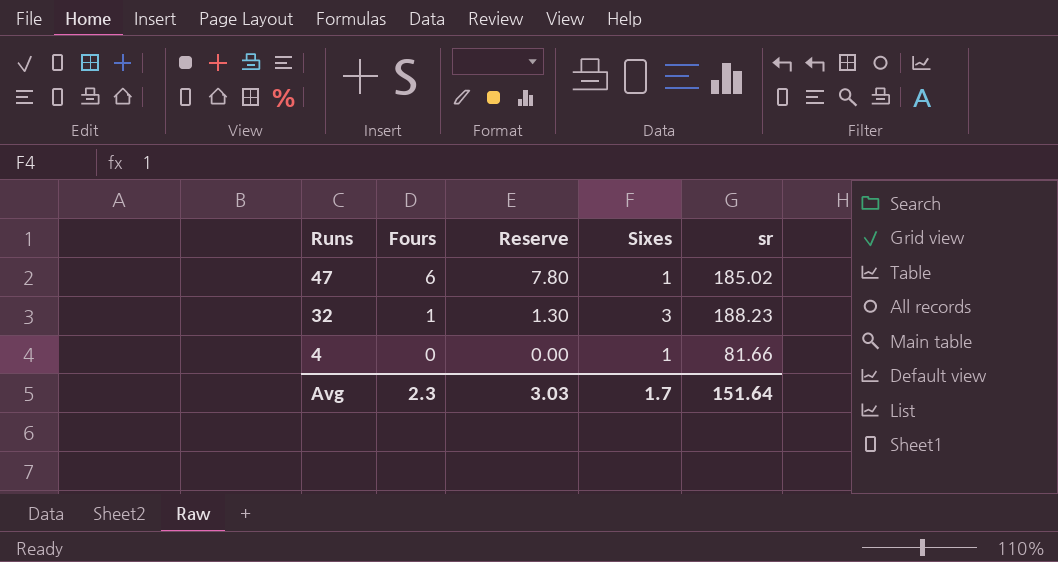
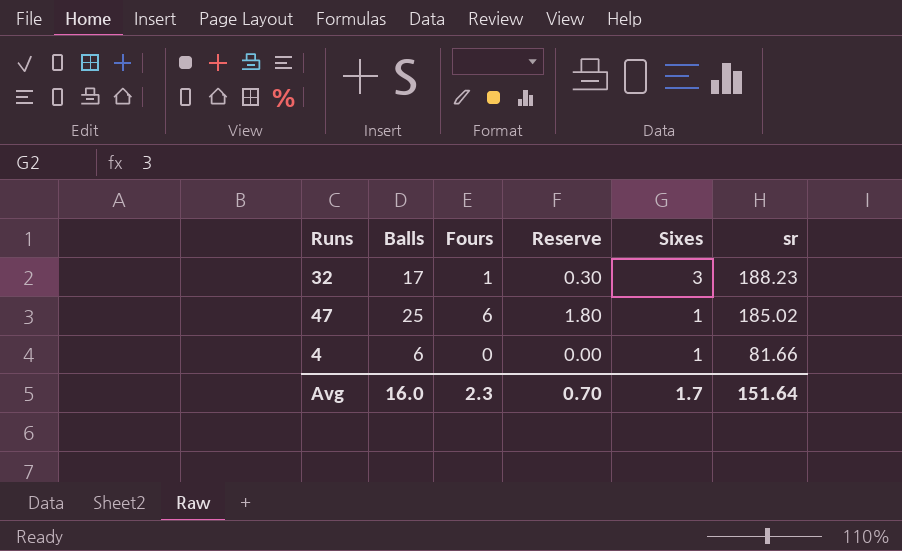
row order: Runs descending -> Sixes descending
column Balls | position: none -> 2
column Reserve | formula: [Fours] * 1.3 -> [Fours] * 0.3
Avg | Reserve: 3.03 -> 0.70

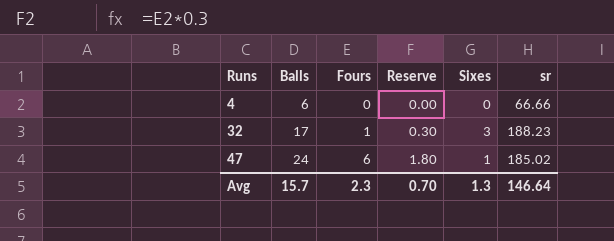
row order: Sixes descending -> Runs ascending
4 | Sixes: 1 -> 0
4 | sr: 81.66 -> 66.66
47 | Balls: 25 -> 24
Avg | Balls: 16.0 -> 15.7
Avg | Sixes: 1.7 -> 1.3
Avg | sr: 151.64 -> 146.64

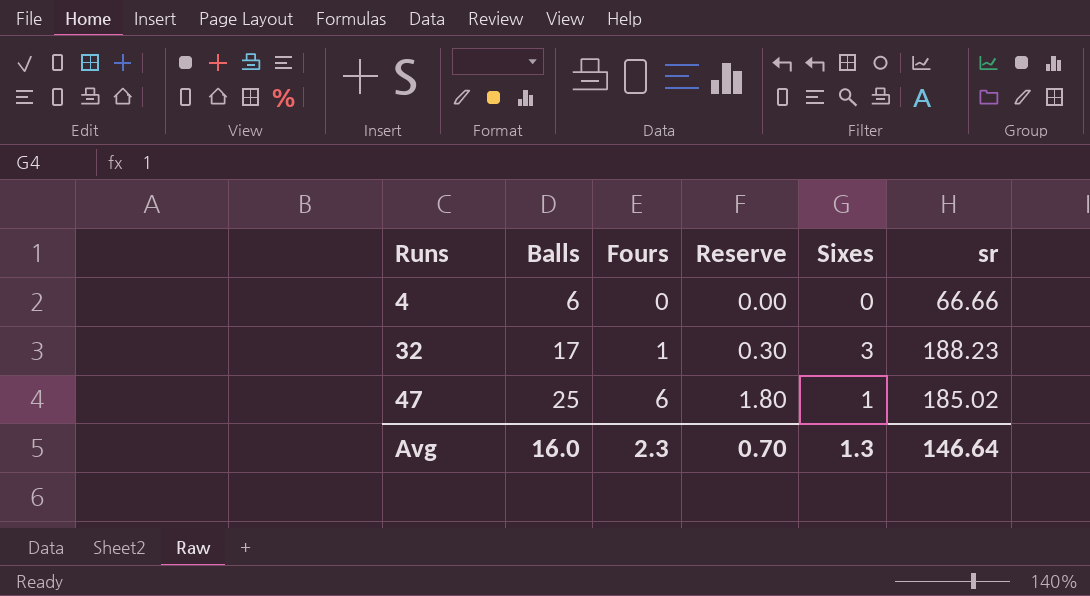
47 | Balls: 24 -> 25
Avg | Balls: 15.7 -> 16.0

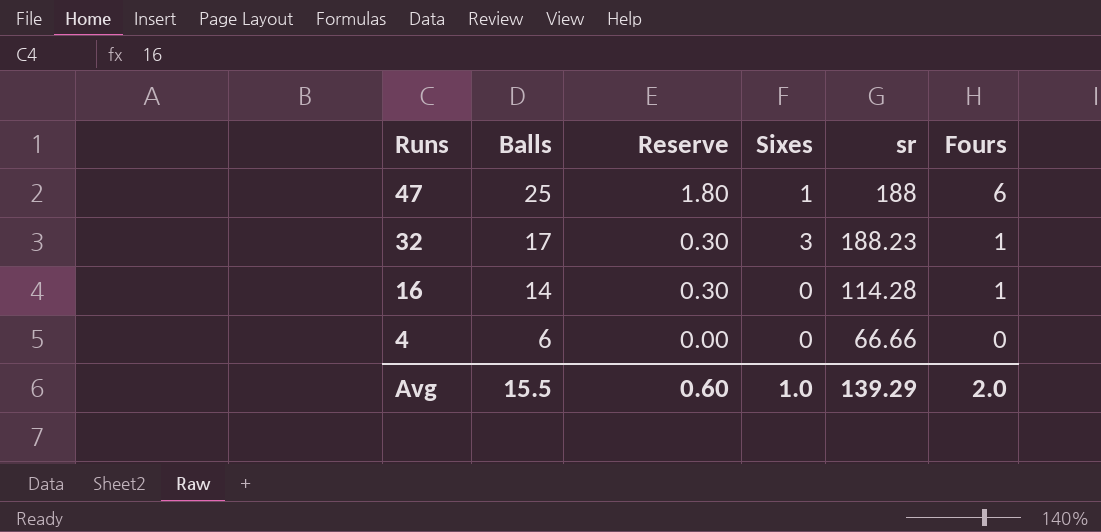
row order: Runs ascending -> Runs descending
column Fours | position: 3 -> 6
47 | sr: 185.02 -> 188
row 16: none -> 14 | 0.30 | 0 | 114.28 | 1
Avg | Balls: 16.0 -> 15.5
Avg | Reserve: 0.70 -> 0.60
Avg | Sixes: 1.3 -> 1.0
Avg | sr: 146.64 -> 139.29
Avg | Fours: 2.3 -> 2.0

